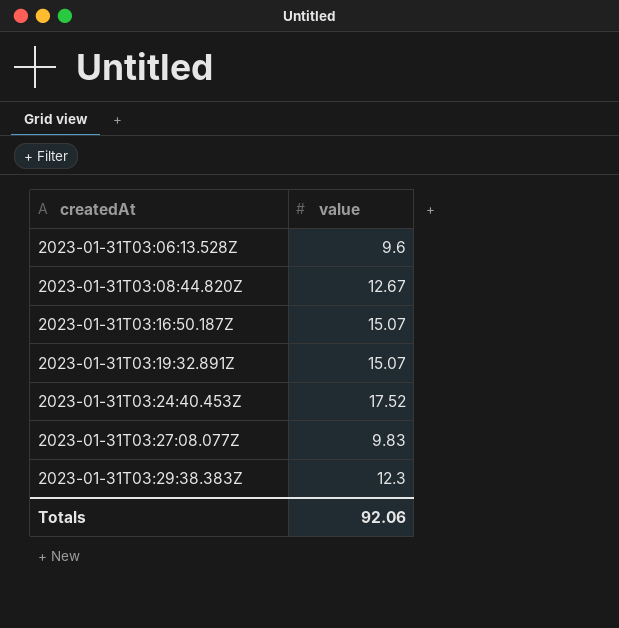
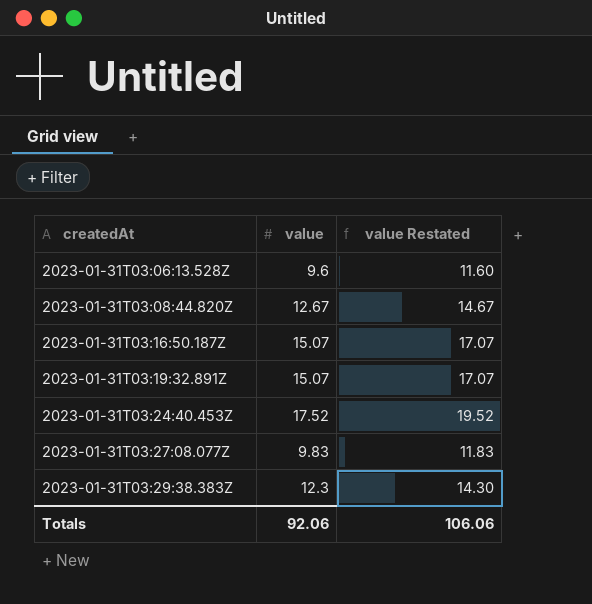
column value Restated | formula: none -> [value] + 2

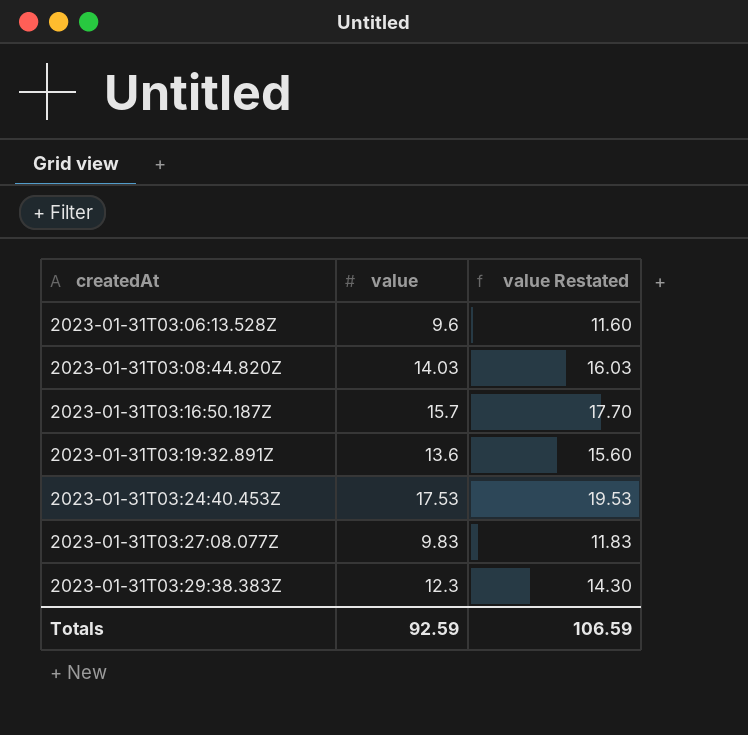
2023-01-31T03:08:44.820Z | value: 12.67 -> 14.03
2023-01-31T03:08:44.820Z | value Restated: 14.67 -> 16.03
2023-01-31T03:16:50.187Z | value: 15.07 -> 15.7
2023-01-31T03:16:50.187Z | value Restated: 17.07 -> 17.70
2023-01-31T03:19:32.891Z | value: 15.07 -> 13.6
2023-01-31T03:19:32.891Z | value Restated: 17.07 -> 15.60
2023-01-31T03:24:40.453Z | value: 17.52 -> 17.53
2023-01-31T03:24:40.453Z | value Restated: 19.52 -> 19.53
Totals | value: 92.06 -> 92.59
Totals | value Restated: 106.06 -> 106.59

